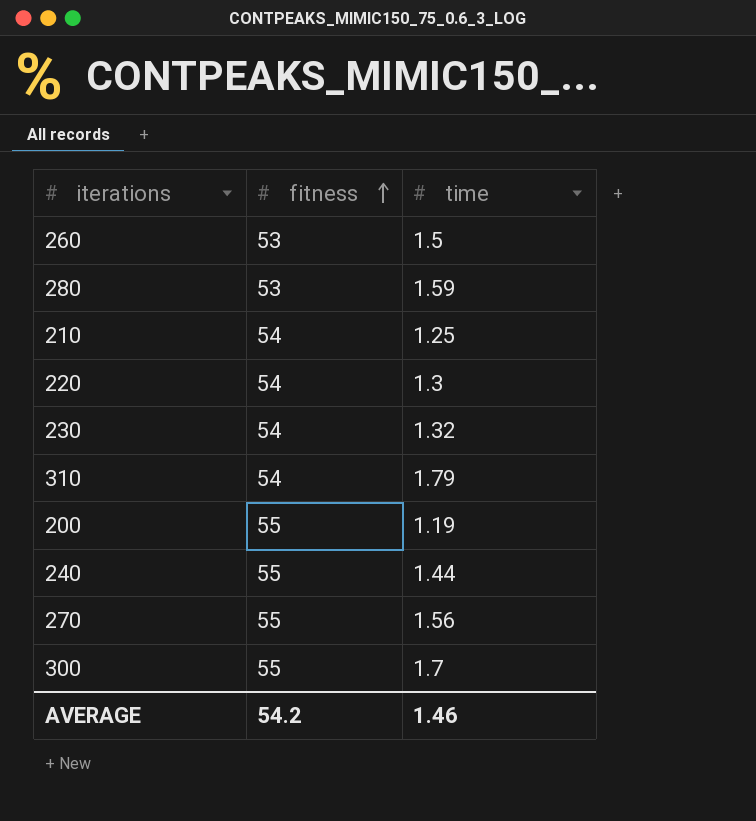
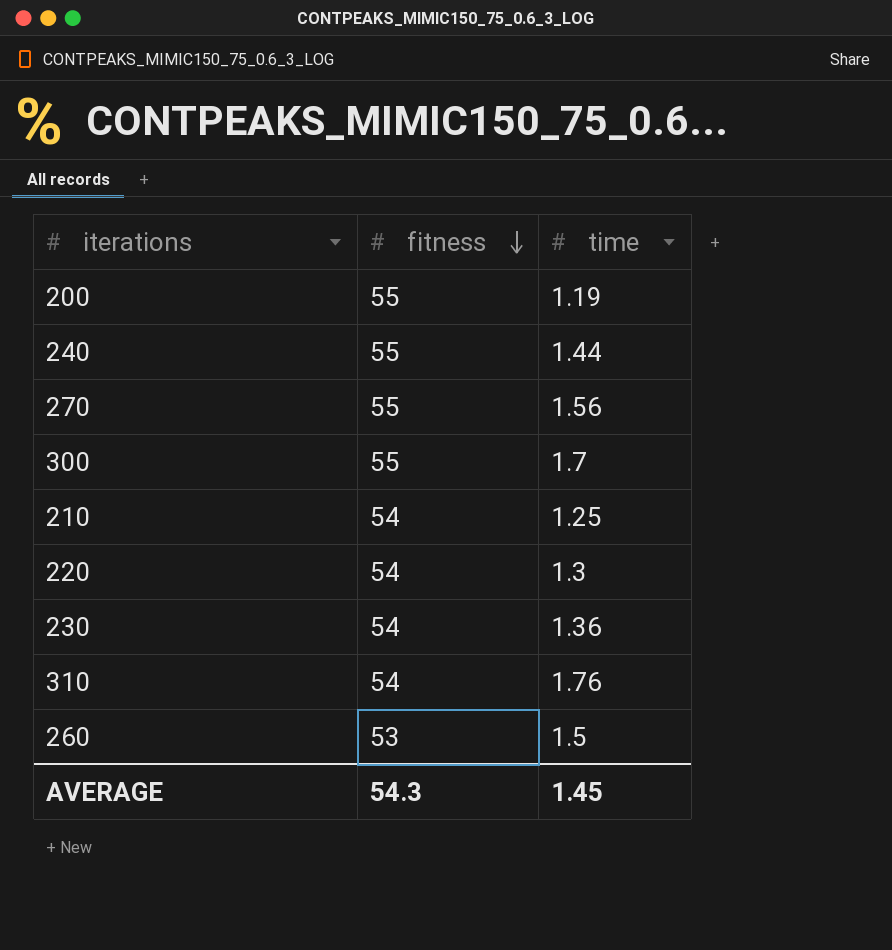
row order: fitness ascending -> fitness descending
row 280: 53 | 1.59 -> none
230 | time: 1.32 -> 1.36
310 | time: 1.79 -> 1.76
AVERAGE | fitness: 54.2 -> 54.3
AVERAGE | time: 1.46 -> 1.45

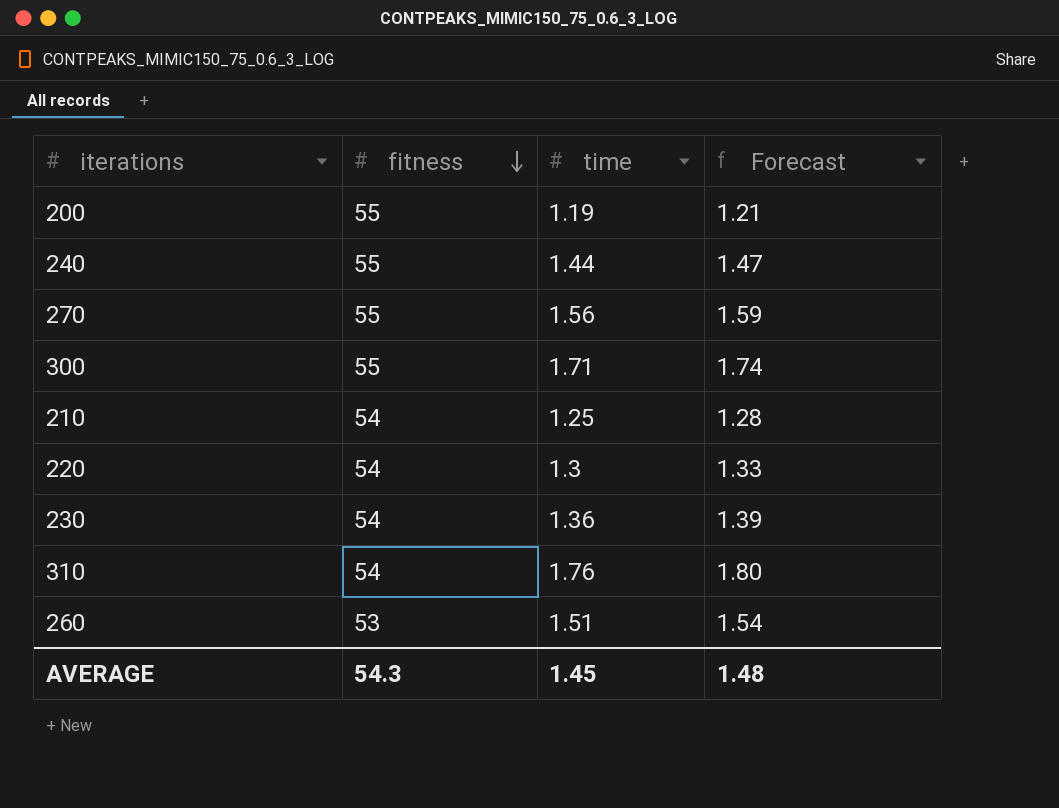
column Forecast | formula: none -> [time] * 1.02
300 | time: 1.7 -> 1.71
260 | time: 1.5 -> 1.51

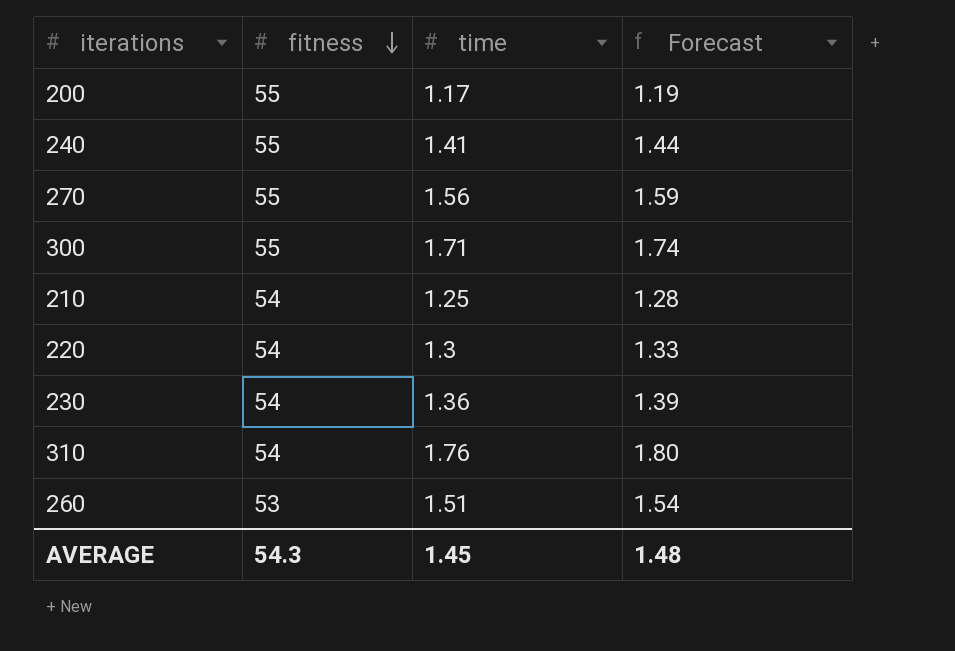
200 | time: 1.19 -> 1.17
200 | Forecast: 1.21 -> 1.19
240 | time: 1.44 -> 1.41
240 | Forecast: 1.47 -> 1.44

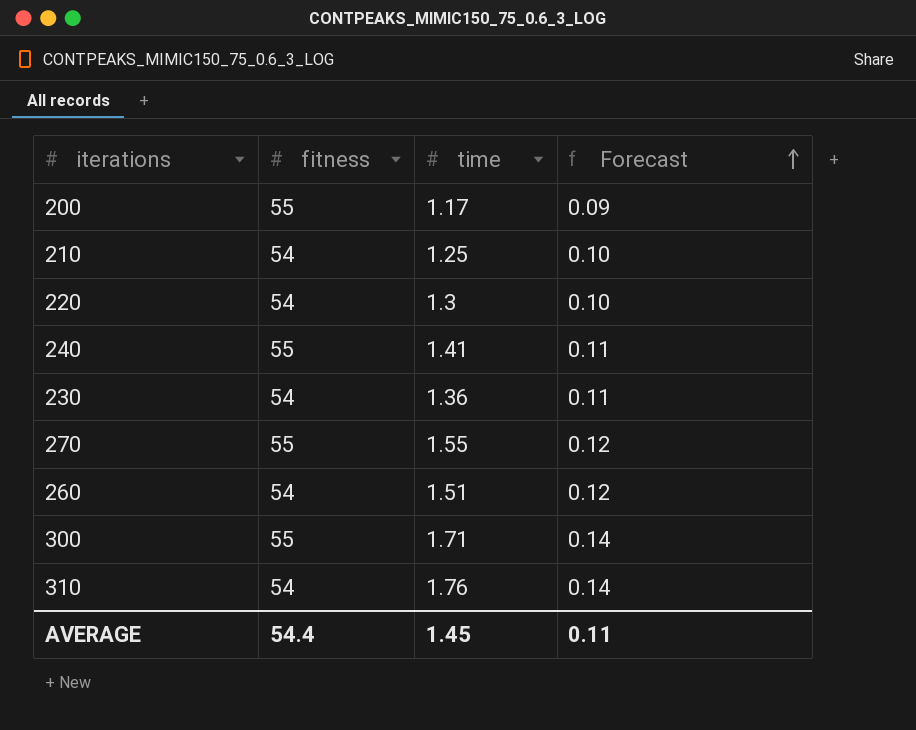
row order: fitness descending -> Forecast ascending
column Forecast | formula: [time] * 1.02 -> [time] * 0.08
270 | time: 1.56 -> 1.55
260 | fitness: 53 -> 54
AVERAGE | fitness: 54.3 -> 54.4
AVERAGE | Forecast: 1.48 -> 0.11

